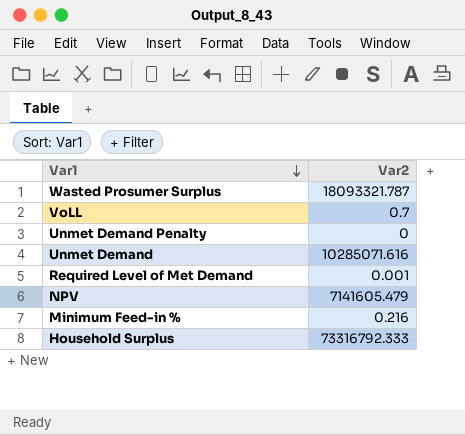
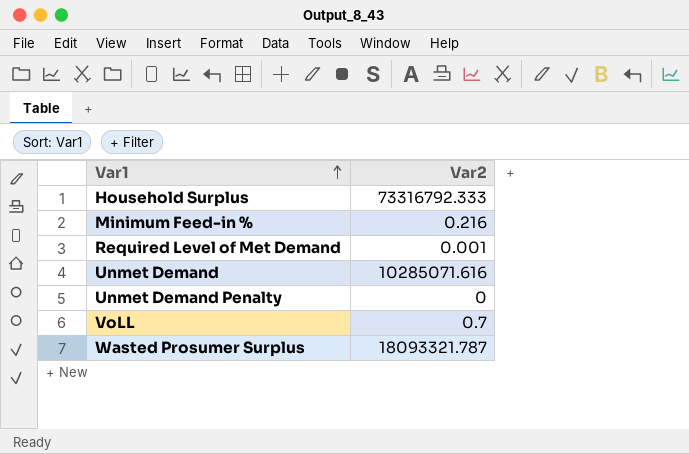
row order: Var1 descending -> Var1 ascending
row NPV: 7141605.479 -> none

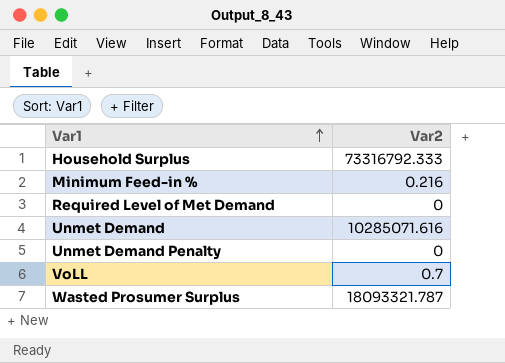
Required Level of Met Demand | Var2: 0.001 -> 0

